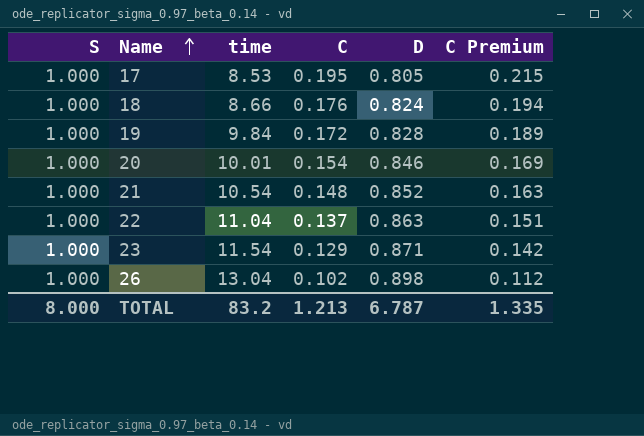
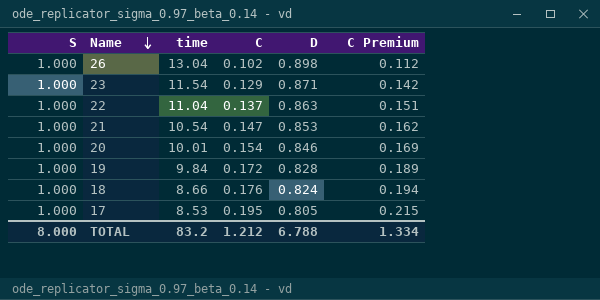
row order: Name ascending -> Name descending
21 | C: 0.148 -> 0.147
21 | D: 0.852 -> 0.853
21 | C Premium: 0.163 -> 0.162
TOTAL | C: 1.213 -> 1.212
TOTAL | D: 6.787 -> 6.788
TOTAL | C Premium: 1.335 -> 1.334

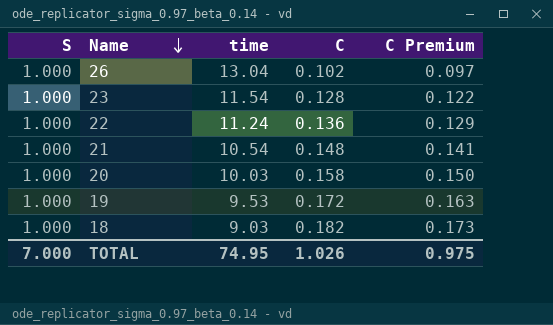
column D | formula: [S] - [C] -> none
column C Premium | formula: [C] * 1.1 -> [C] * 0.95
row 17: 1.000 | 8.53 | 0.195 | 0.805 | 0.215 -> none
23 | C: 0.129 -> 0.128
22 | time: 11.04 -> 11.24
22 | C: 0.137 -> 0.136
21 | C: 0.147 -> 0.148
20 | time: 10.01 -> 10.03
20 | C: 0.154 -> 0.158
19 | time: 9.84 -> 9.53
18 | time: 8.66 -> 9.03
18 | C: 0.176 -> 0.182
TOTAL | S: 8.000 -> 7.000
TOTAL | time: 83.2 -> 74.95
TOTAL | C: 1.212 -> 1.026
TOTAL | C Premium: 1.334 -> 0.975

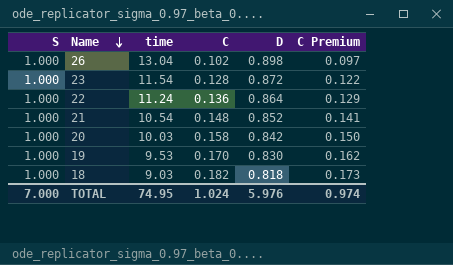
column D | formula: none -> [S] - [C]
19 | C: 0.172 -> 0.170
19 | C Premium: 0.163 -> 0.162
TOTAL | C: 1.026 -> 1.024
TOTAL | C Premium: 0.975 -> 0.974

